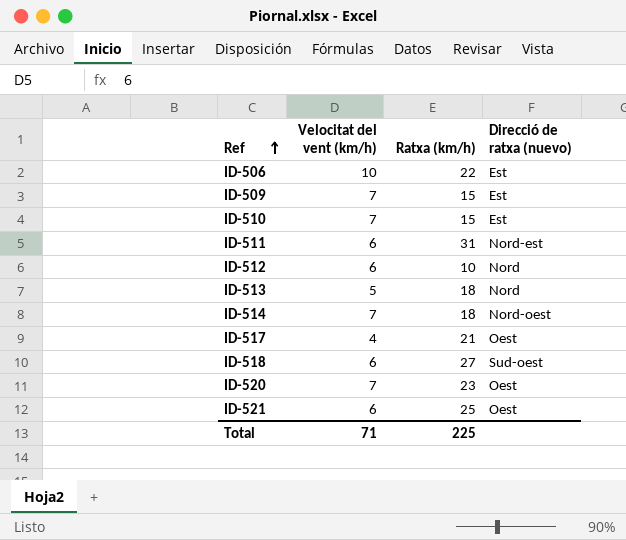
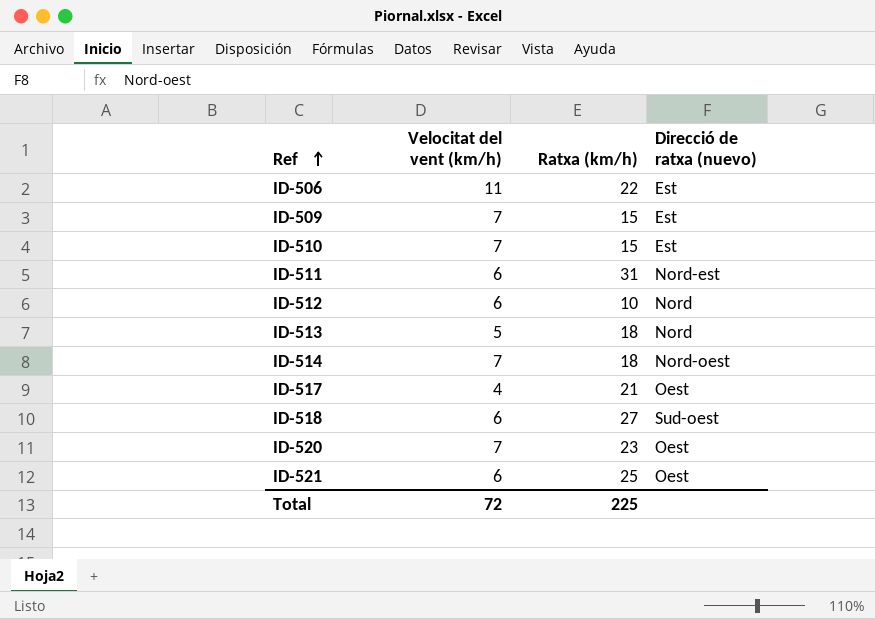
ID-506 | Velocitat del vent (km/h): 10 -> 11
Total | Velocitat del vent (km/h): 71 -> 72

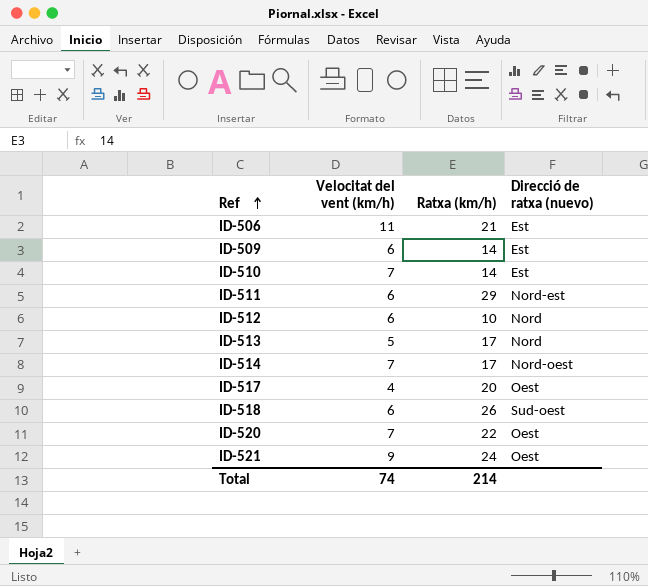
ID-506 | Ratxa (km/h): 22 -> 21
ID-509 | Velocitat del vent (km/h): 7 -> 6
ID-509 | Ratxa (km/h): 15 -> 14
ID-510 | Ratxa (km/h): 15 -> 14
ID-511 | Ratxa (km/h): 31 -> 29
ID-513 | Ratxa (km/h): 18 -> 17
ID-514 | Ratxa (km/h): 18 -> 17
ID-517 | Ratxa (km/h): 21 -> 20
ID-518 | Ratxa (km/h): 27 -> 26
ID-520 | Ratxa (km/h): 23 -> 22
ID-521 | Velocitat del vent (km/h): 6 -> 9
ID-521 | Ratxa (km/h): 25 -> 24
Total | Velocitat del vent (km/h): 72 -> 74
Total | Ratxa (km/h): 225 -> 214

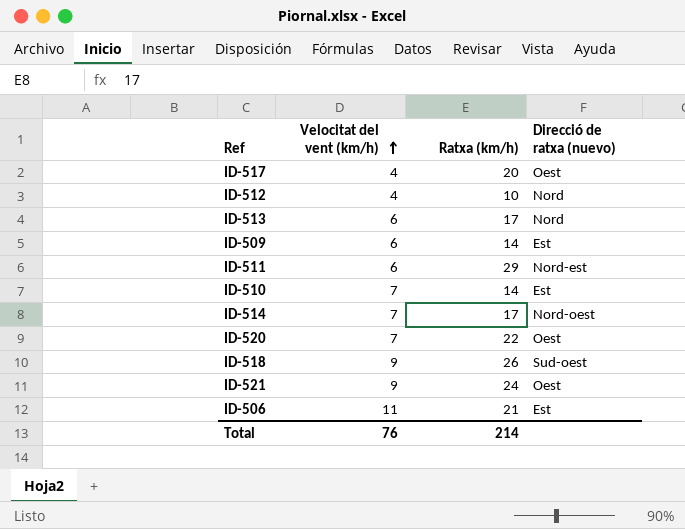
row order: Ref ascending -> Velocitat del vent (km/h) ascending
ID-512 | Velocitat del vent (km/h): 6 -> 4
ID-513 | Velocitat del vent (km/h): 5 -> 6
ID-518 | Velocitat del vent (km/h): 6 -> 9
Total | Velocitat del vent (km/h): 74 -> 76

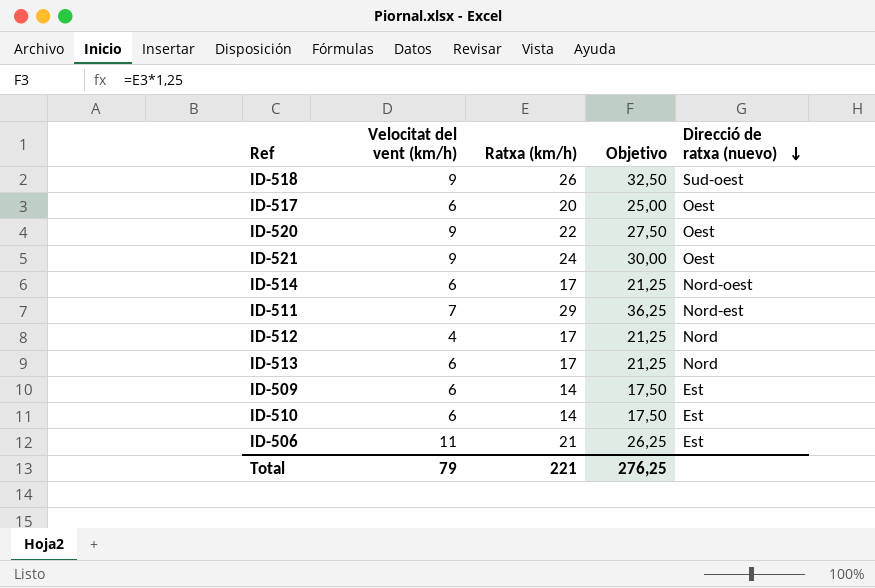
row order: Velocitat del vent (km/h) ascending -> Direcció de ratxa (nuevo) descending
column Objetivo | formula: none -> [Ratxa (km/h)] * 1,25
ID-517 | Velocitat del vent (km/h): 4 -> 6
ID-520 | Velocitat del vent (km/h): 7 -> 9
ID-514 | Velocitat del vent (km/h): 7 -> 6
ID-511 | Velocitat del vent (km/h): 6 -> 7
ID-512 | Ratxa (km/h): 10 -> 17
ID-510 | Velocitat del vent (km/h): 7 -> 6
Total | Velocitat del vent (km/h): 76 -> 79
Total | Ratxa (km/h): 214 -> 221

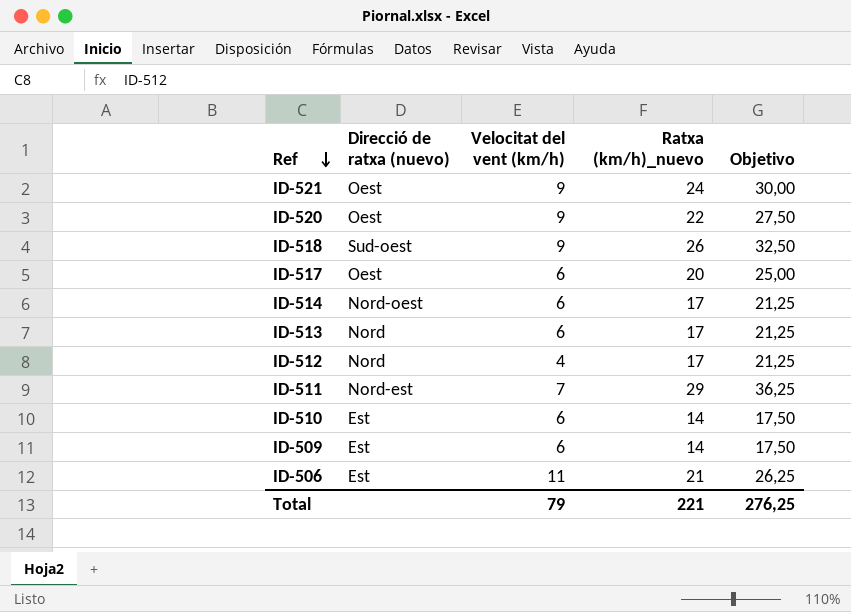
row order: Direcció de ratxa (nuevo) descending -> Ref descending
column Direcció de ratxa (nuevo) | position: 5 -> 2
column name: Ratxa (km/h) -> Ratxa (km/h)_nuevo

